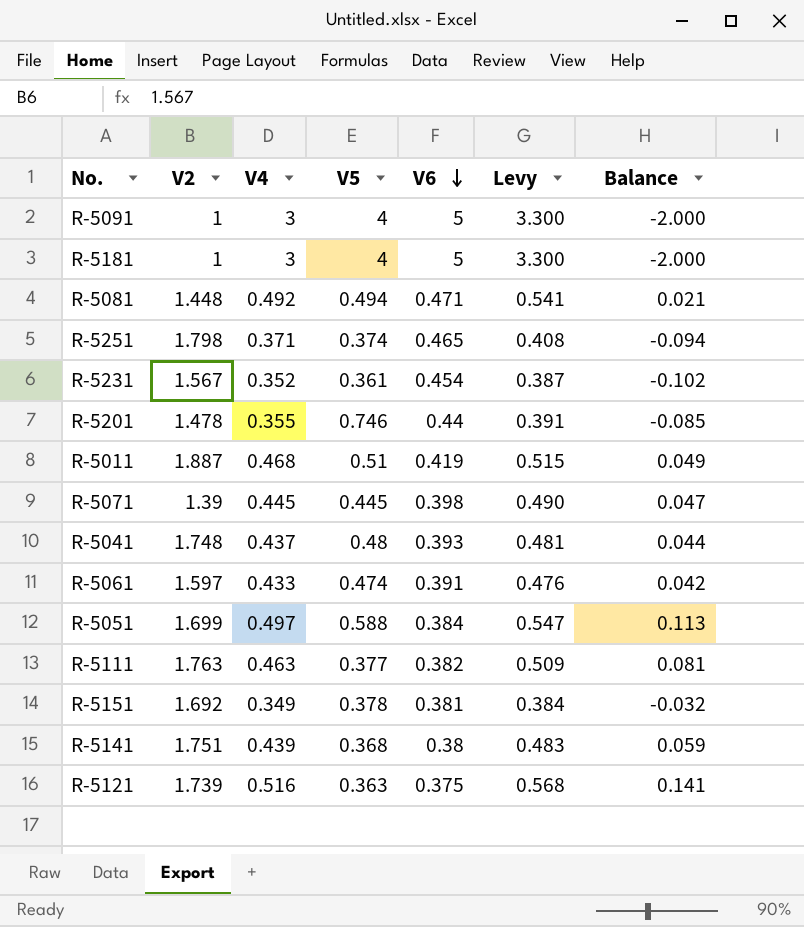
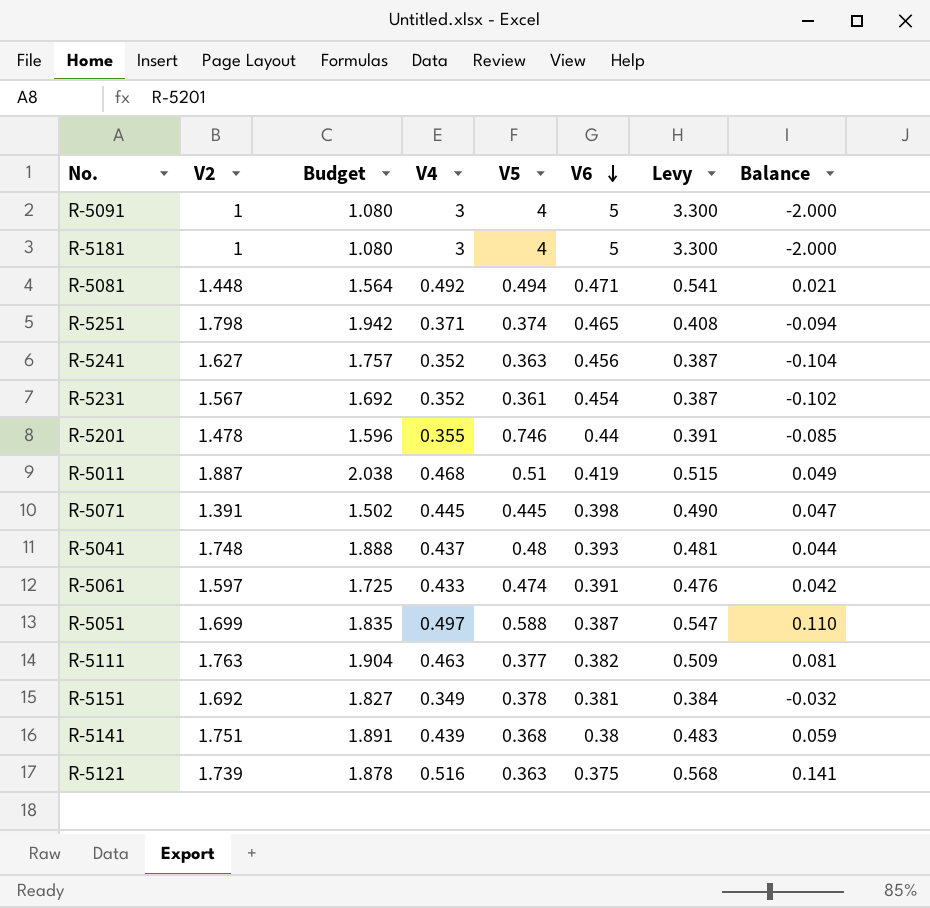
column Budget | formula: none -> [V2] * 1.08
row R-5241: none -> 1.627 | 1.757 | 0.352 | 0.363 | 0.456 | 0.387 | -0.104
R-5071 | V2: 1.39 -> 1.391
R-5051 | V6: 0.384 -> 0.387
R-5051 | Balance: 0.113 -> 0.110

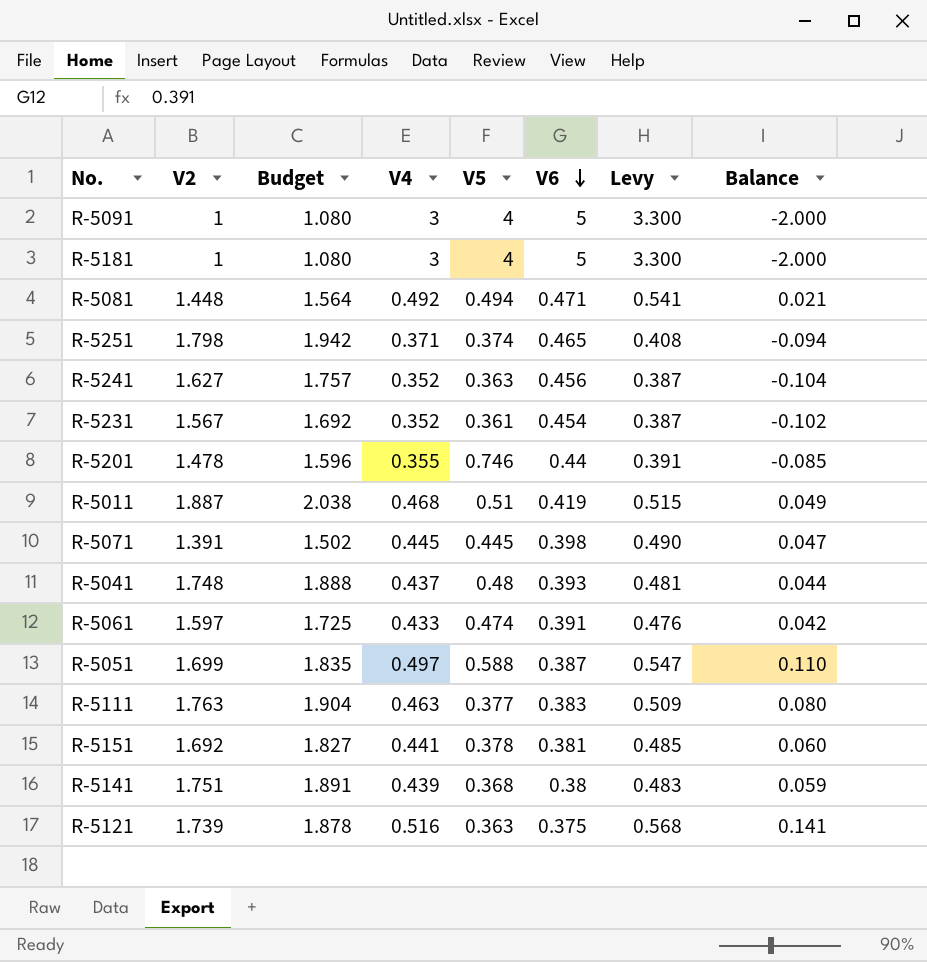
R-5111 | V6: 0.382 -> 0.383
R-5111 | Balance: 0.081 -> 0.080
R-5151 | V4: 0.349 -> 0.441
R-5151 | Levy: 0.384 -> 0.485
R-5151 | Balance: -0.032 -> 0.060

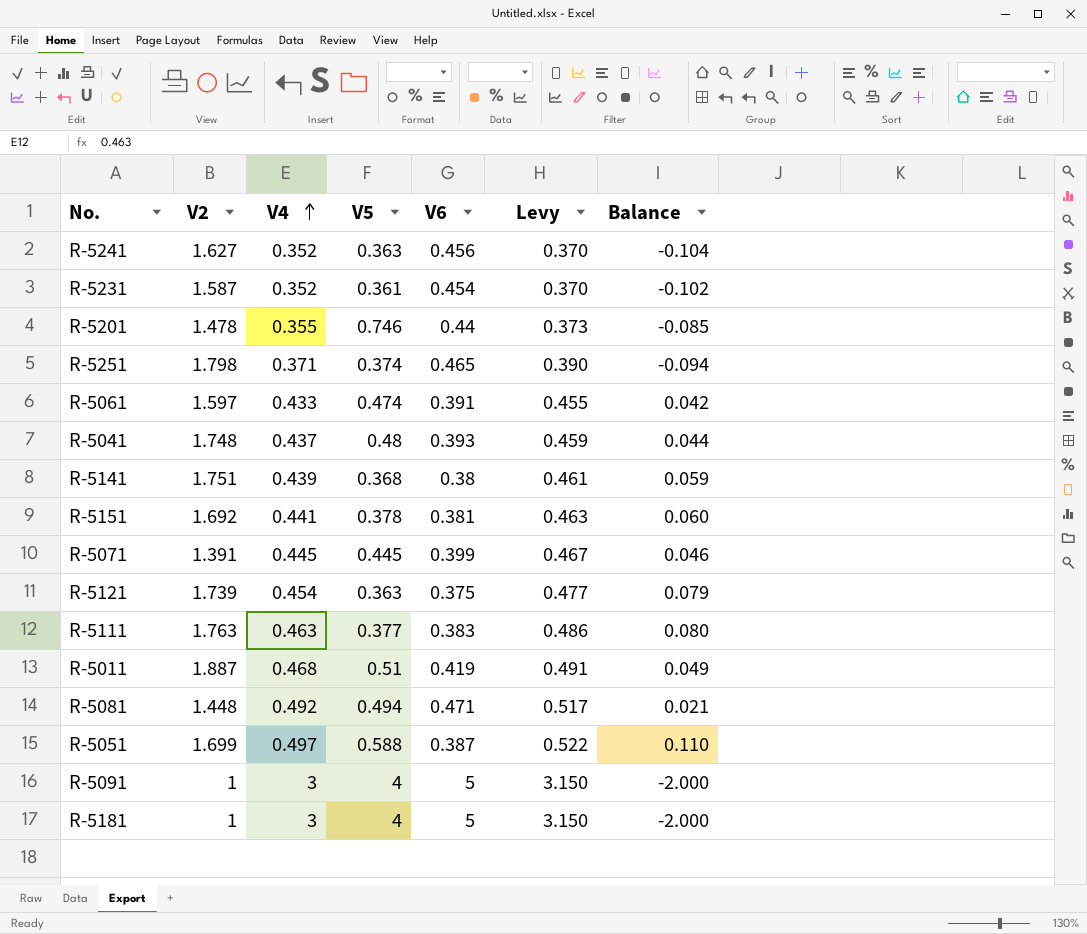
row order: V6 descending -> V4 ascending
column Budget | formula: [V2] * 1.08 -> none
column Levy | formula: [V4] * 1.1 -> [V4] * 1.05
R-5231 | V2: 1.567 -> 1.587
R-5071 | V6: 0.398 -> 0.399
R-5071 | Balance: 0.047 -> 0.046
R-5121 | V4: 0.516 -> 0.454
R-5121 | Balance: 0.141 -> 0.079

